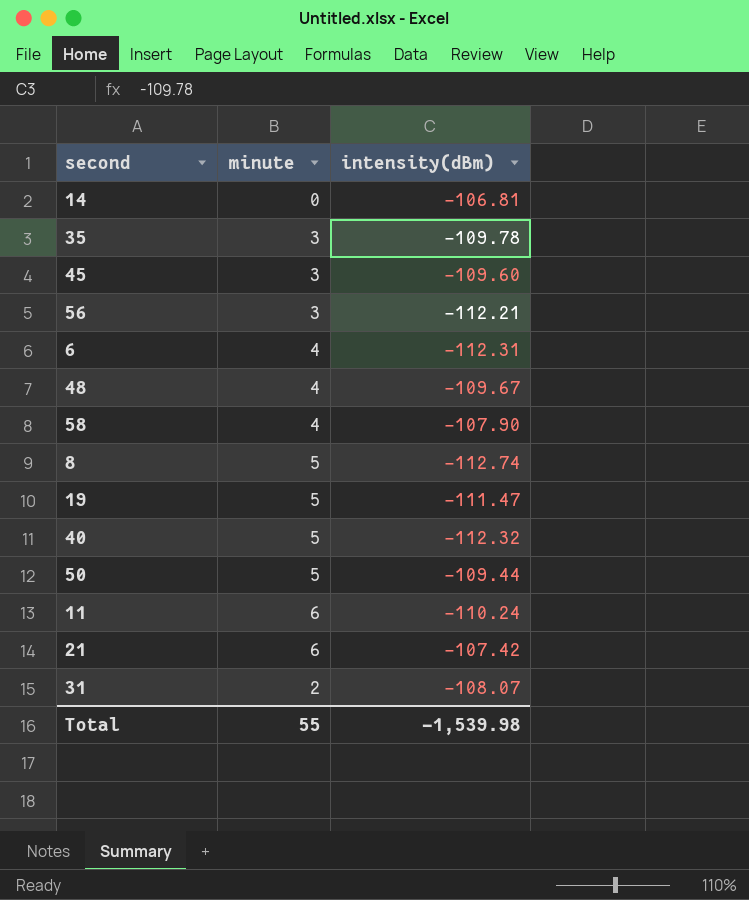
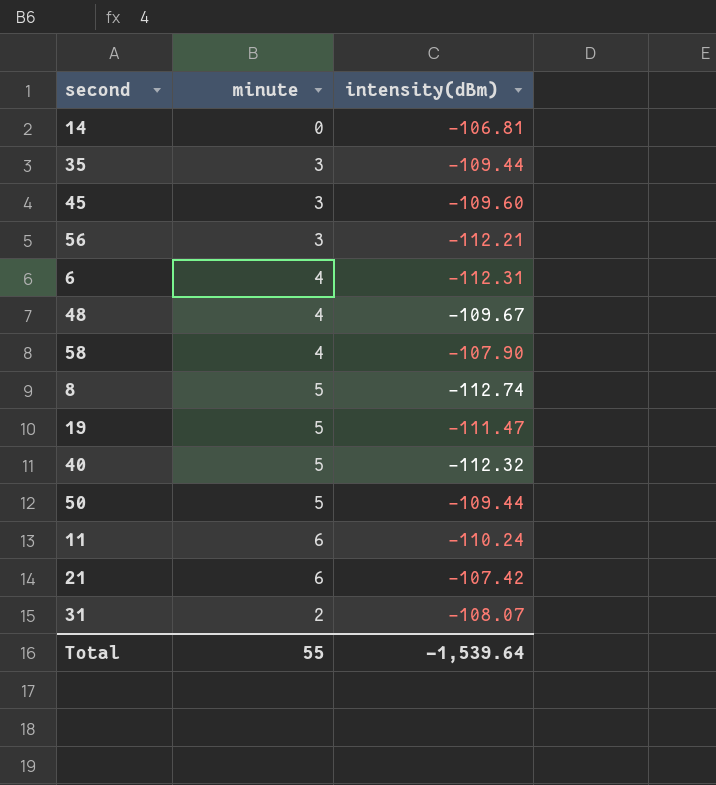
35 | intensity(dBm): -109.78 -> -109.44
Total | intensity(dBm): -1,539.98 -> -1,539.64

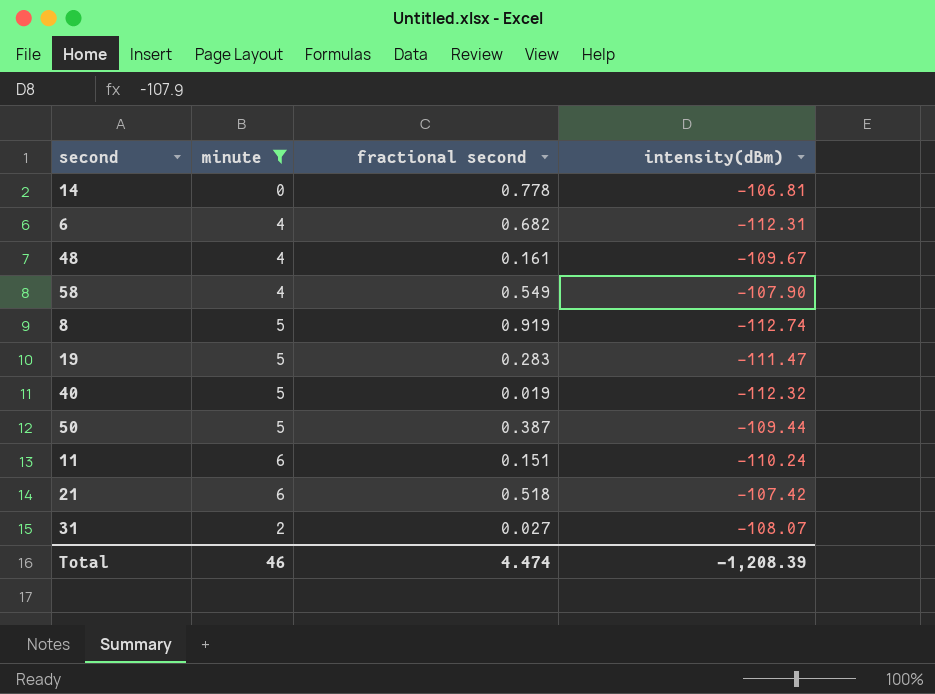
filter: none -> minute != 3
column fractional second | position: none -> 3
Total | minute: 55 -> 46
Total | intensity(dBm): -1,539.64 -> -1,208.39

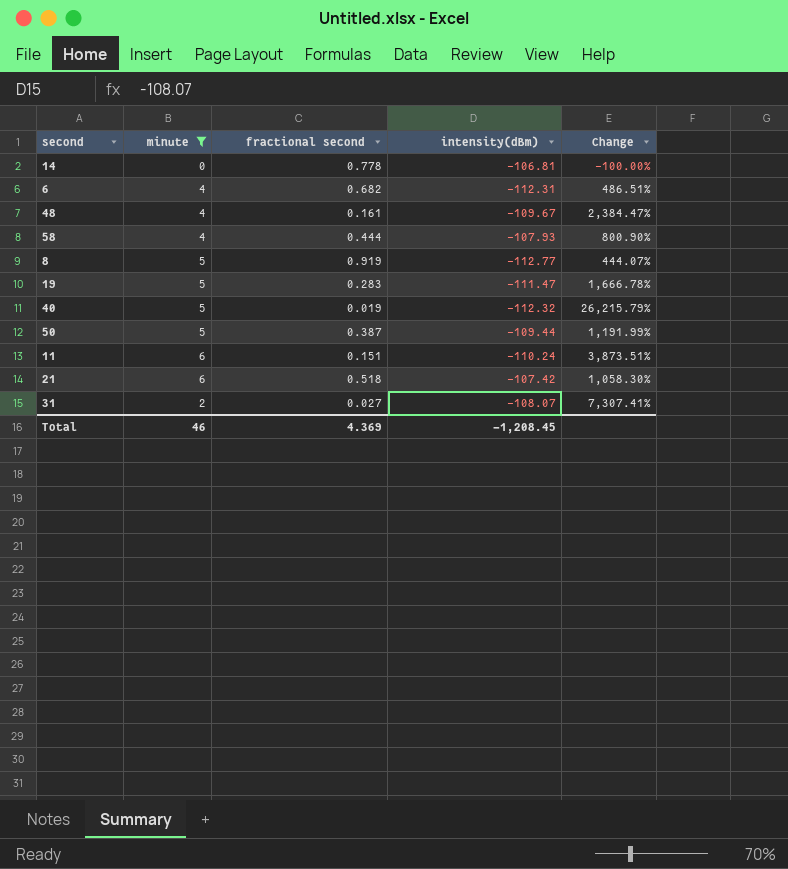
column Change | formula: none -> ([minute] - [fractional second]) / [fractional second]
58 | fractional second: 0.549 -> 0.444
58 | intensity(dBm): -107.90 -> -107.93
8 | intensity(dBm): -112.74 -> -112.77
Total | fractional second: 4.474 -> 4.369
Total | intensity(dBm): -1,208.39 -> -1,208.45

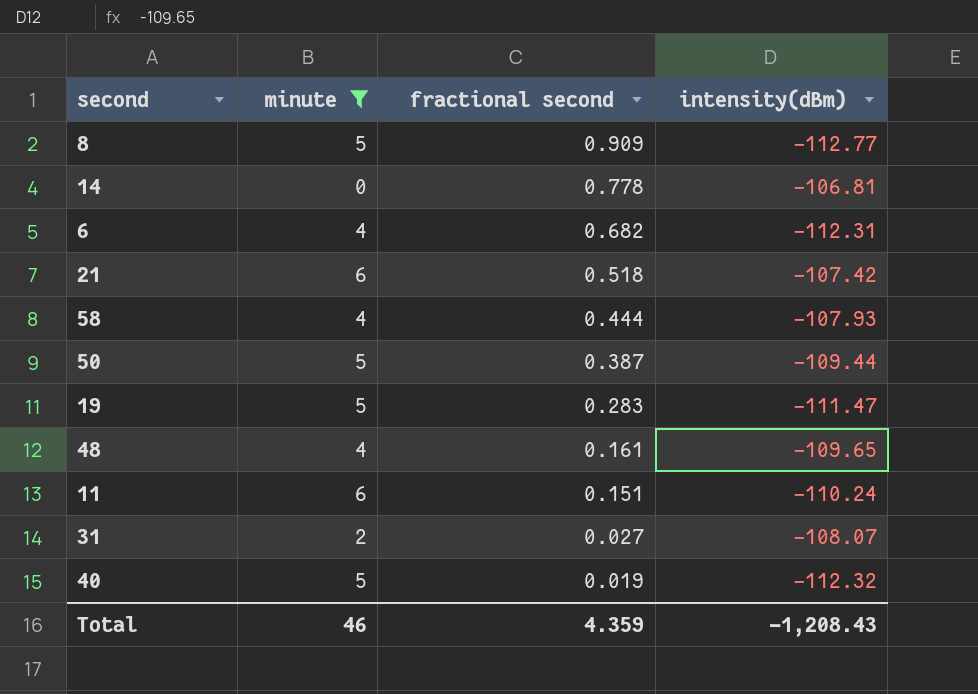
row order: none -> fractional second descending
column Change | formula: ([minute] - [fractional second]) / [fractional second] -> none
8 | fractional second: 0.919 -> 0.909
48 | intensity(dBm): -109.67 -> -109.65
Total | fractional second: 4.369 -> 4.359
Total | intensity(dBm): -1,208.45 -> -1,208.43

